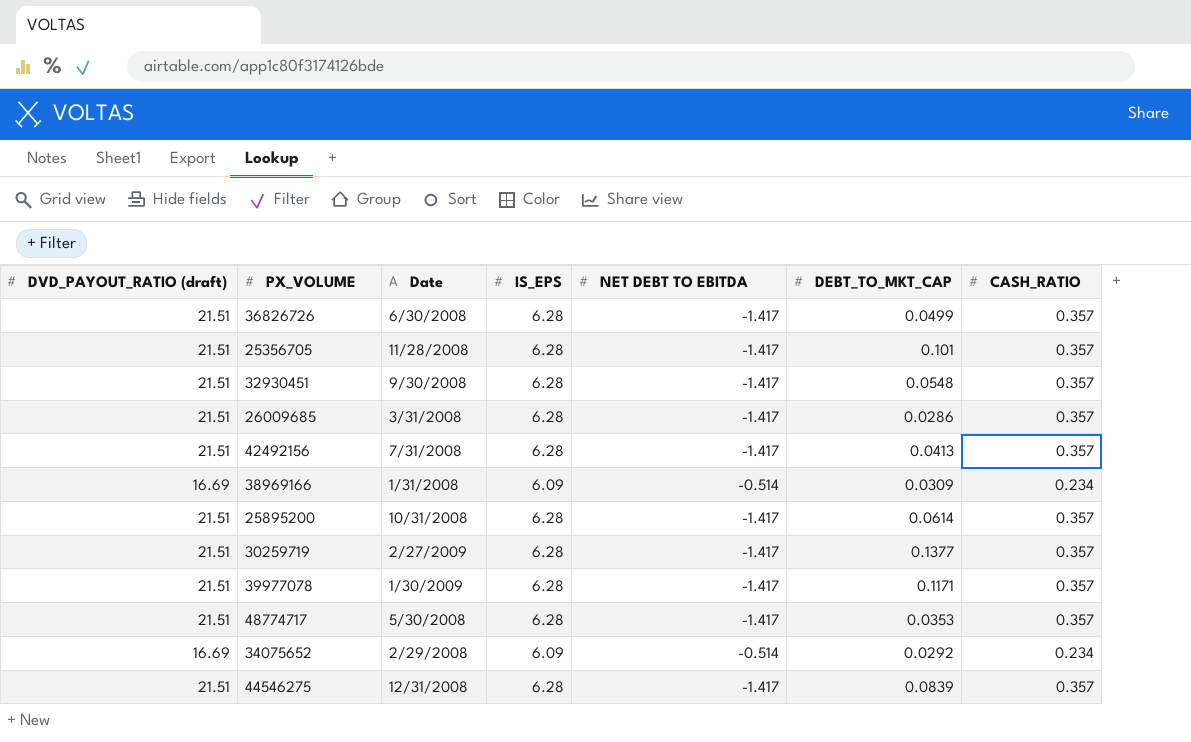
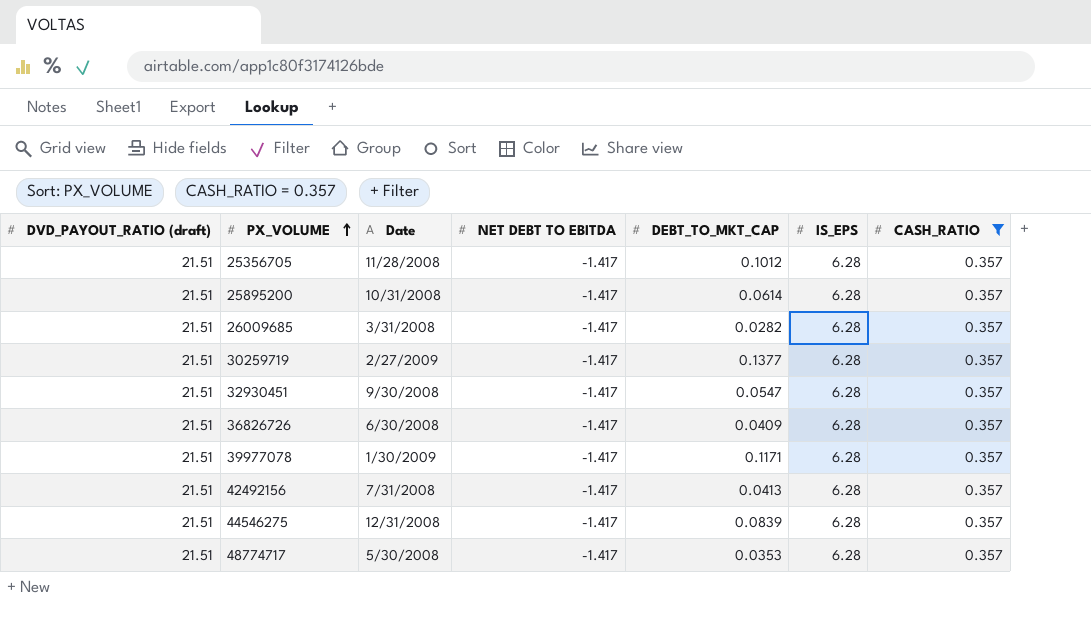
filter: none -> CASH_RATIO = 0.357
row order: none -> PX_VOLUME ascending
column IS_EPS | position: 4 -> 6
25356705 | DEBT_TO_MKT_CAP: 0.101 -> 0.1012
26009685 | DEBT_TO_MKT_CAP: 0.0286 -> 0.0282
32930451 | DEBT_TO_MKT_CAP: 0.0548 -> 0.0547
36826726 | DEBT_TO_MKT_CAP: 0.0499 -> 0.0409

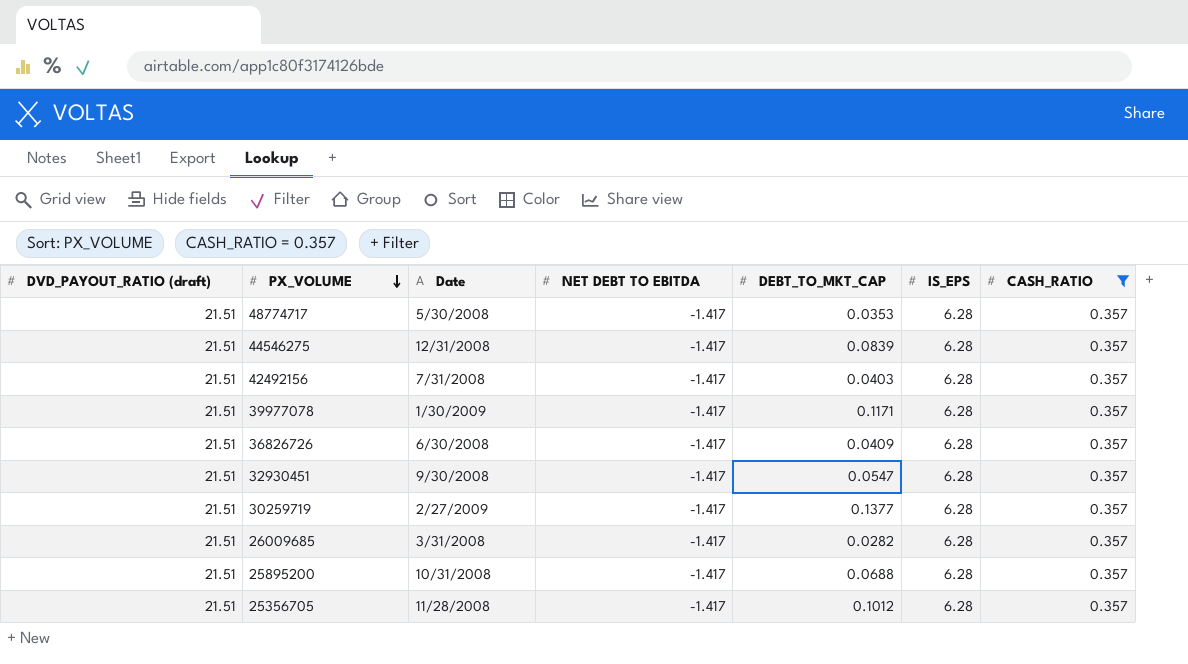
row order: PX_VOLUME ascending -> PX_VOLUME descending
42492156 | DEBT_TO_MKT_CAP: 0.0413 -> 0.0403
25895200 | DEBT_TO_MKT_CAP: 0.0614 -> 0.0688

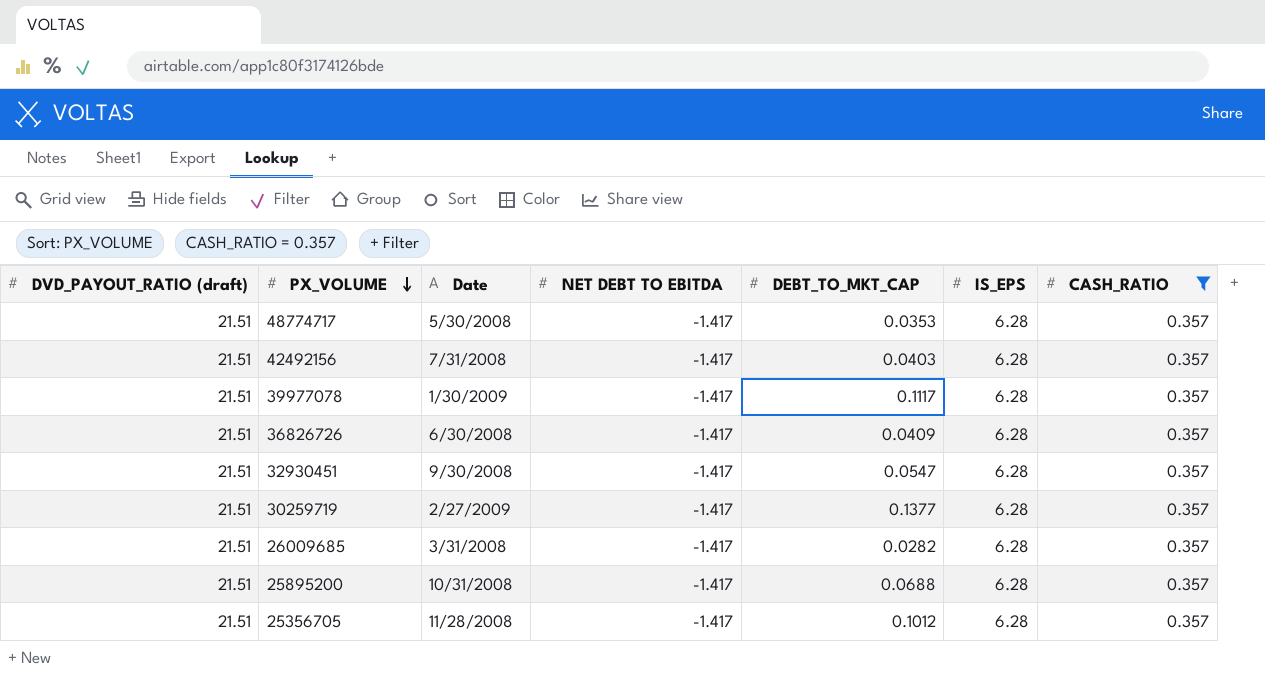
row 44546275: 21.51 | 12/31/2008 | -1.417 | 0.0839 | 6.28 | 0.357 -> none
39977078 | DEBT_TO_MKT_CAP: 0.1171 -> 0.1117

